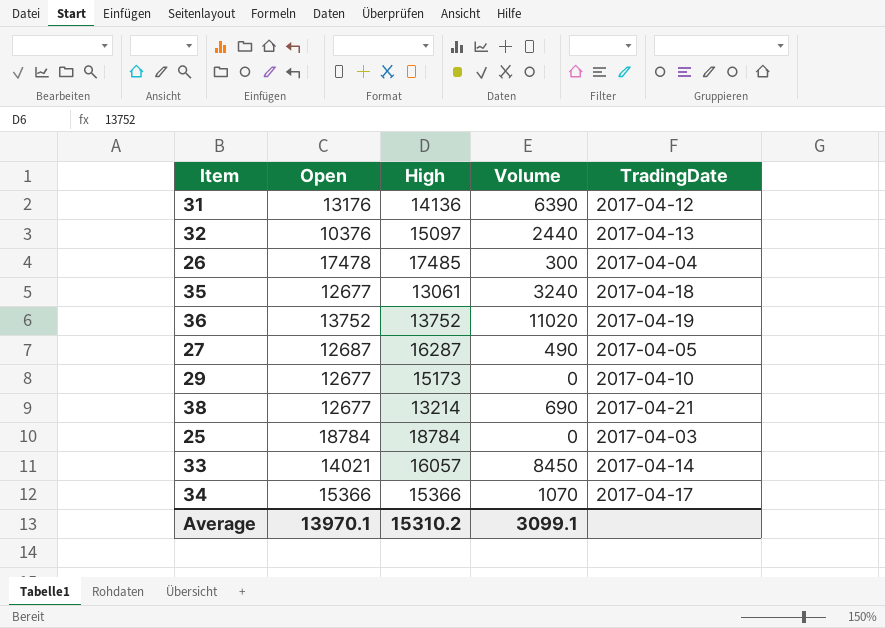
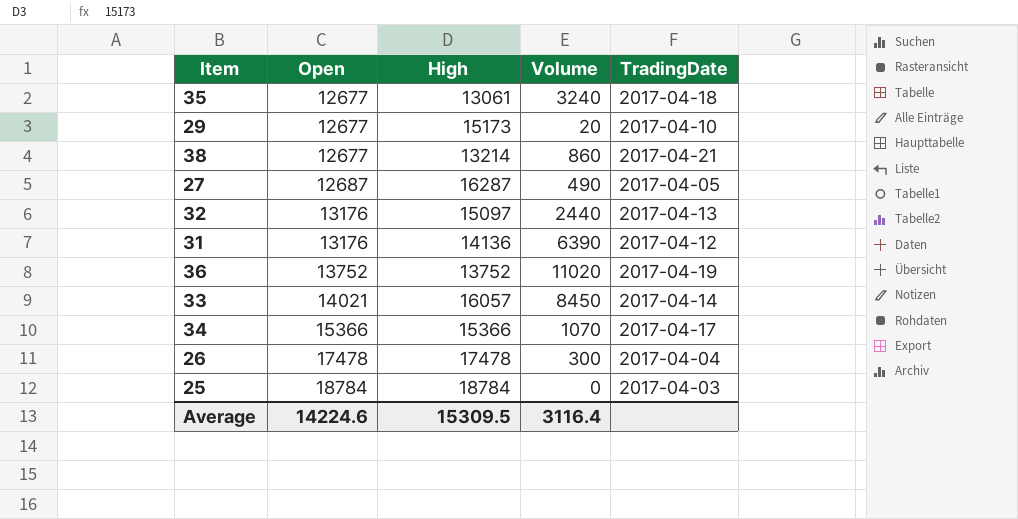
row order: none -> Open ascending
29 | Volume: 0 -> 20
38 | Volume: 690 -> 860
32 | Open: 10376 -> 13176
26 | High: 17485 -> 17478
Average | Open: 13970.1 -> 14224.6
Average | High: 15310.2 -> 15309.5
Average | Volume: 3099.1 -> 3116.4

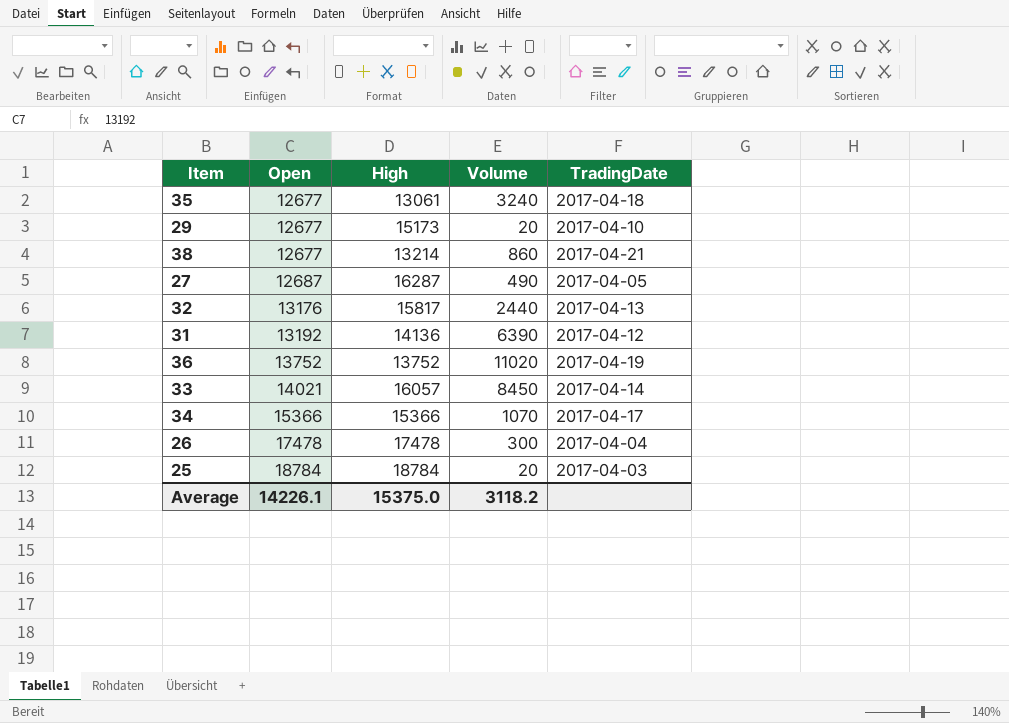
32 | High: 15097 -> 15817
31 | Open: 13176 -> 13192
25 | Volume: 0 -> 20
Average | Open: 14224.6 -> 14226.1
Average | High: 15309.5 -> 15375.0
Average | Volume: 3116.4 -> 3118.2

